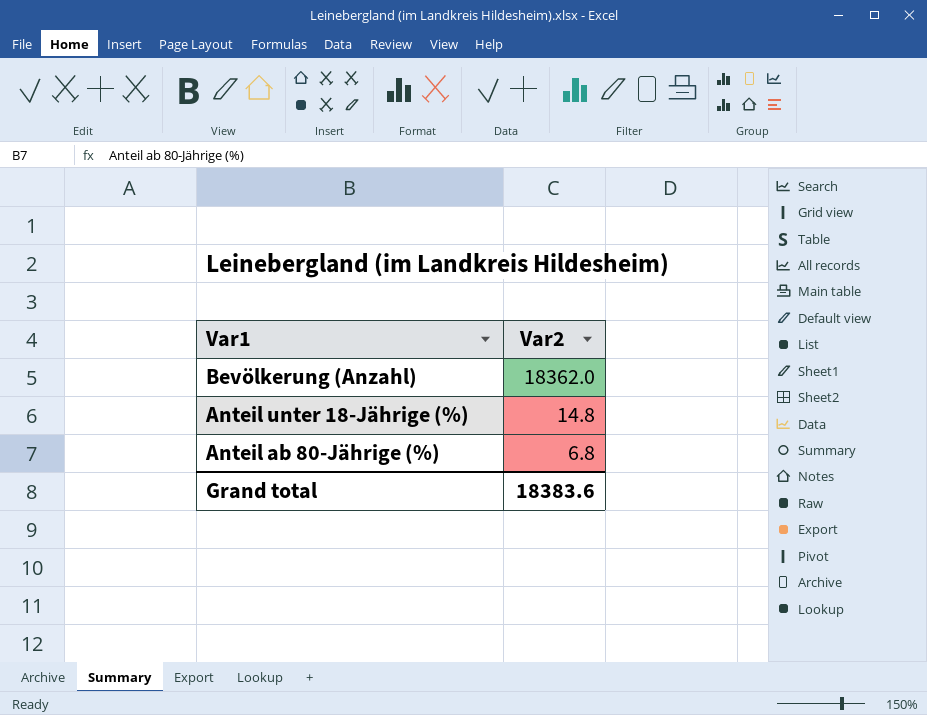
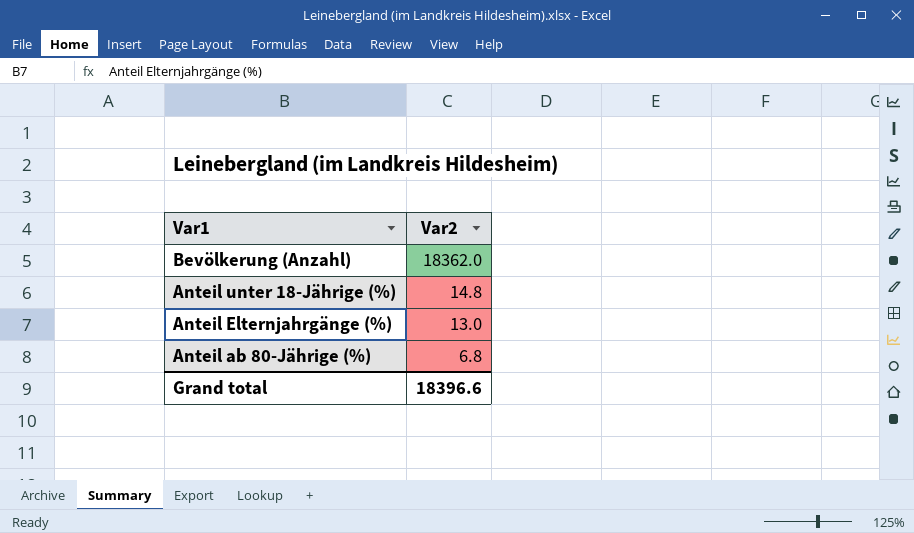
row Anteil Elternjahrgänge (%): none -> 13.0
Grand total | Var2: 18383.6 -> 18396.6

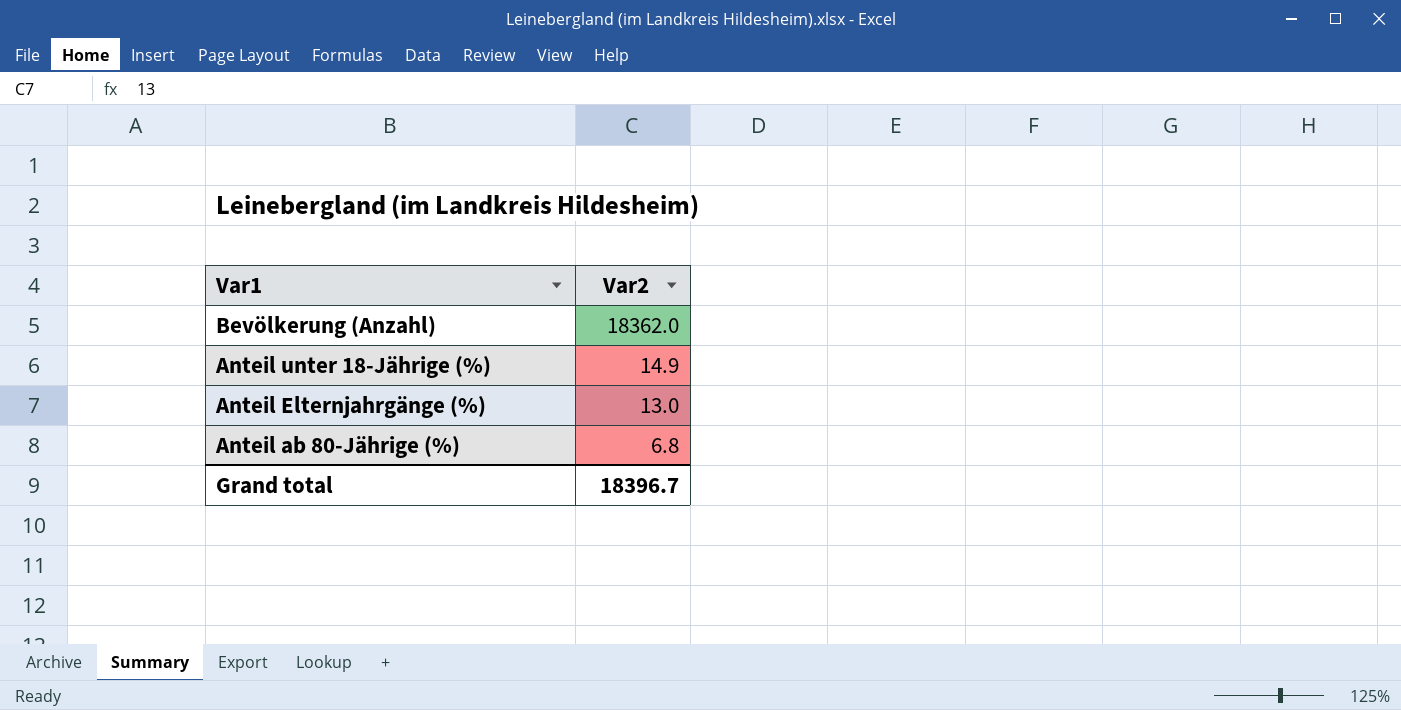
Anteil unter 18-Jährige (%) | Var2: 14.8 -> 14.9
Grand total | Var2: 18396.6 -> 18396.7

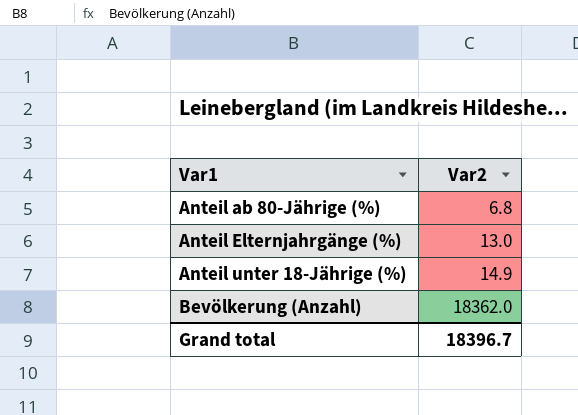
row order: Var1 descending -> Var1 ascending

